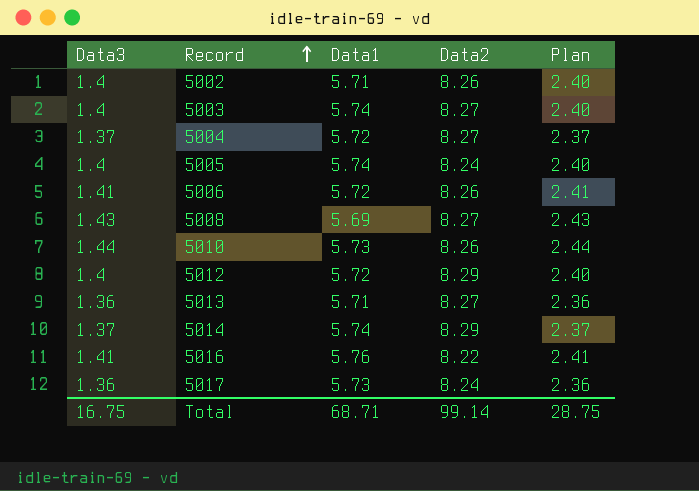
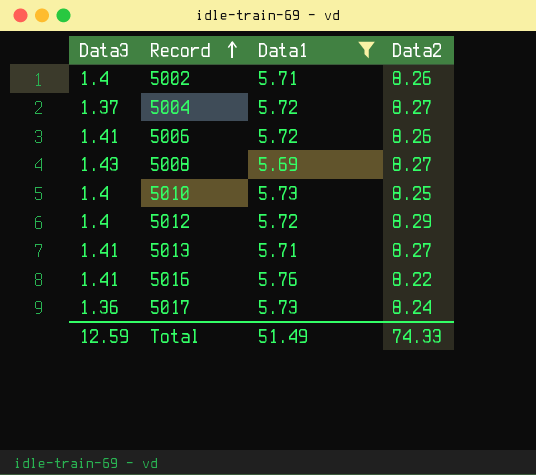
filter: none -> Data1 != 5.74
column Plan | formula: [Data3] + 1 -> none
5010 | Data3: 1.44 -> 1.4
5010 | Data2: 8.26 -> 8.25
5013 | Data3: 1.36 -> 1.41
Total | Data3: 16.75 -> 12.59
Total | Data1: 68.71 -> 51.49
Total | Data2: 99.14 -> 74.33

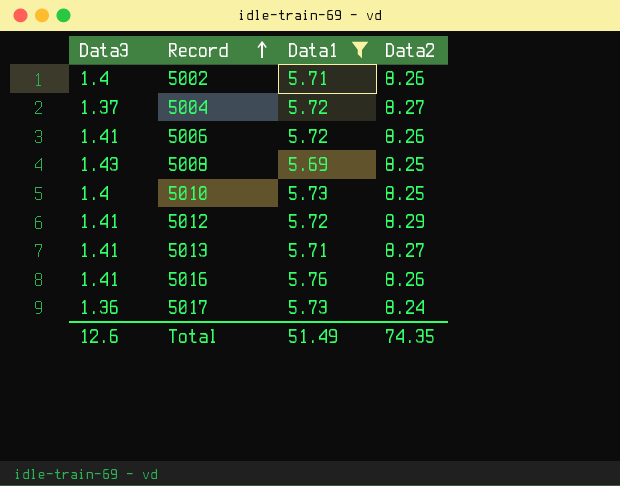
5008 | Data2: 8.27 -> 8.25
5012 | Data3: 1.4 -> 1.41
5016 | Data2: 8.22 -> 8.26
Total | Data3: 12.59 -> 12.6
Total | Data2: 74.33 -> 74.35

